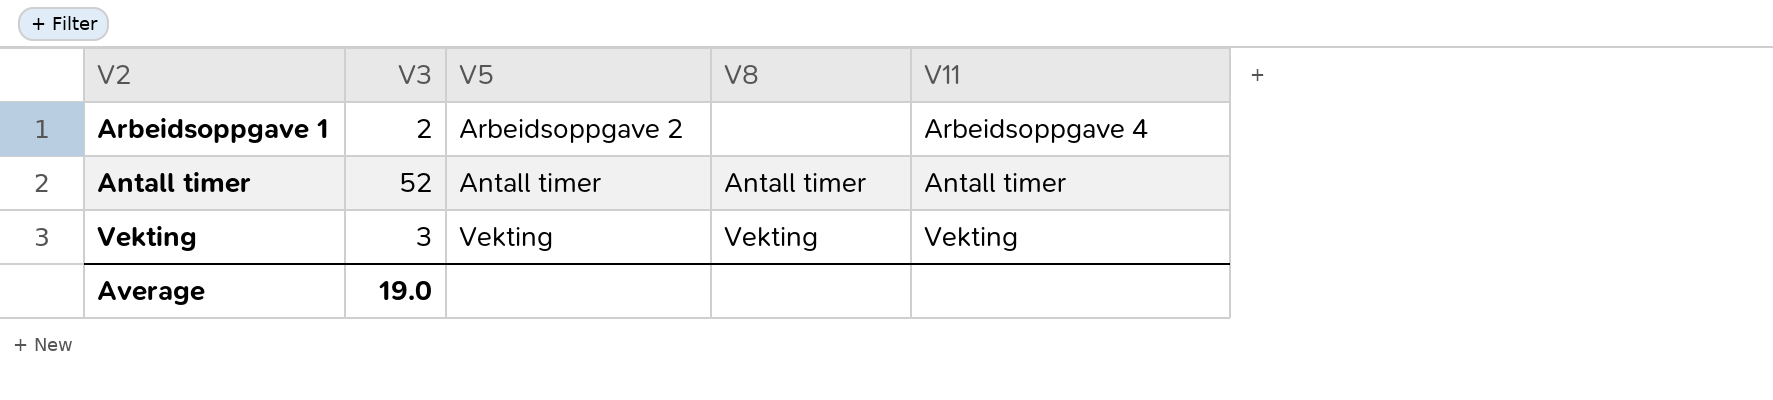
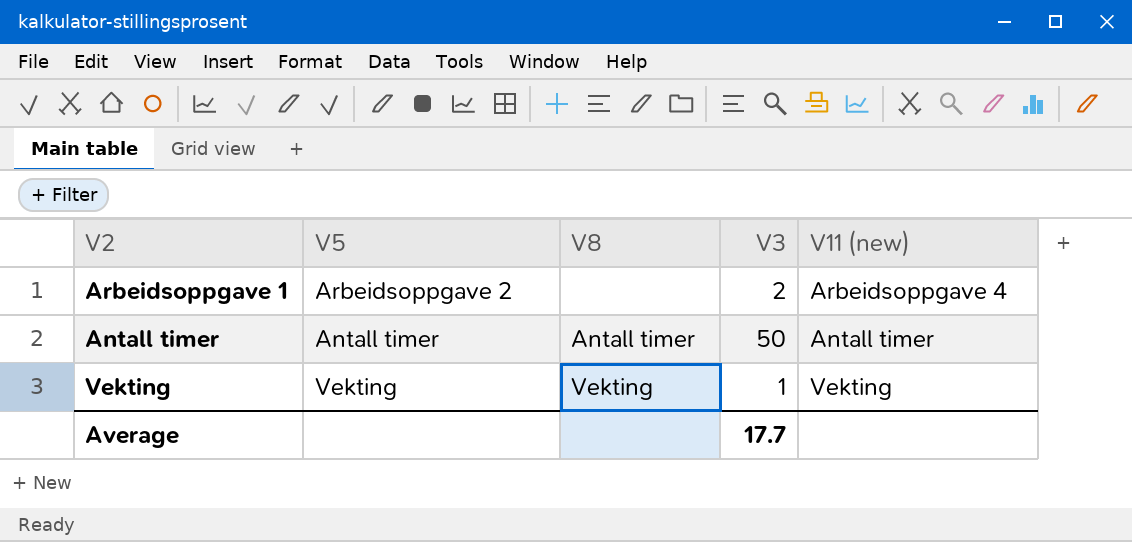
column V3 | position: 2 -> 4
column name: V11 -> V11 (new)
Antall timer | V3: 52 -> 50
Vekting | V3: 3 -> 1
Average | V3: 19.0 -> 17.7

